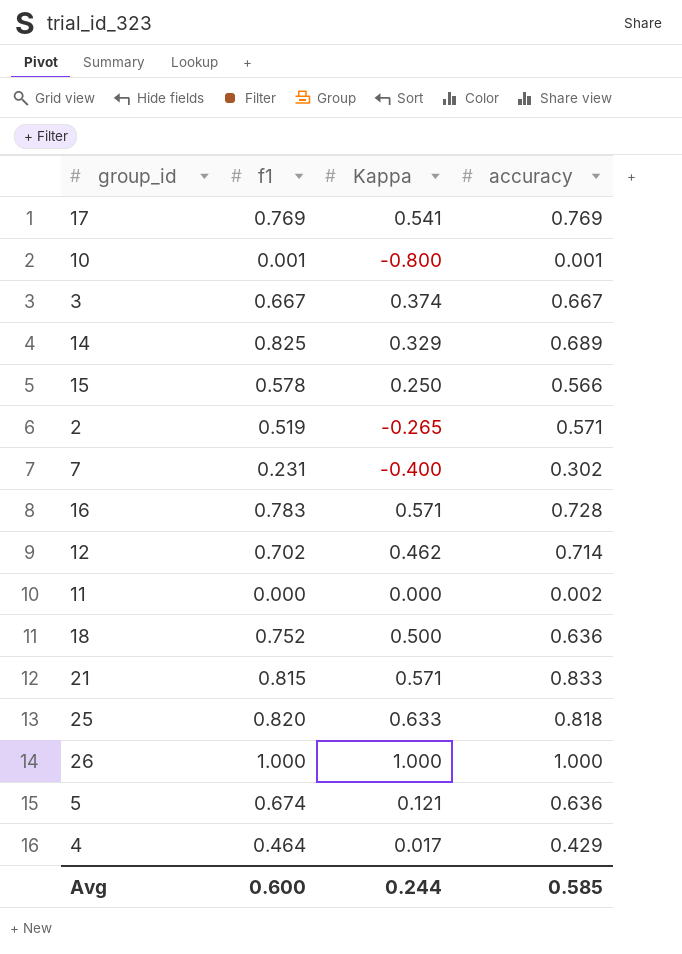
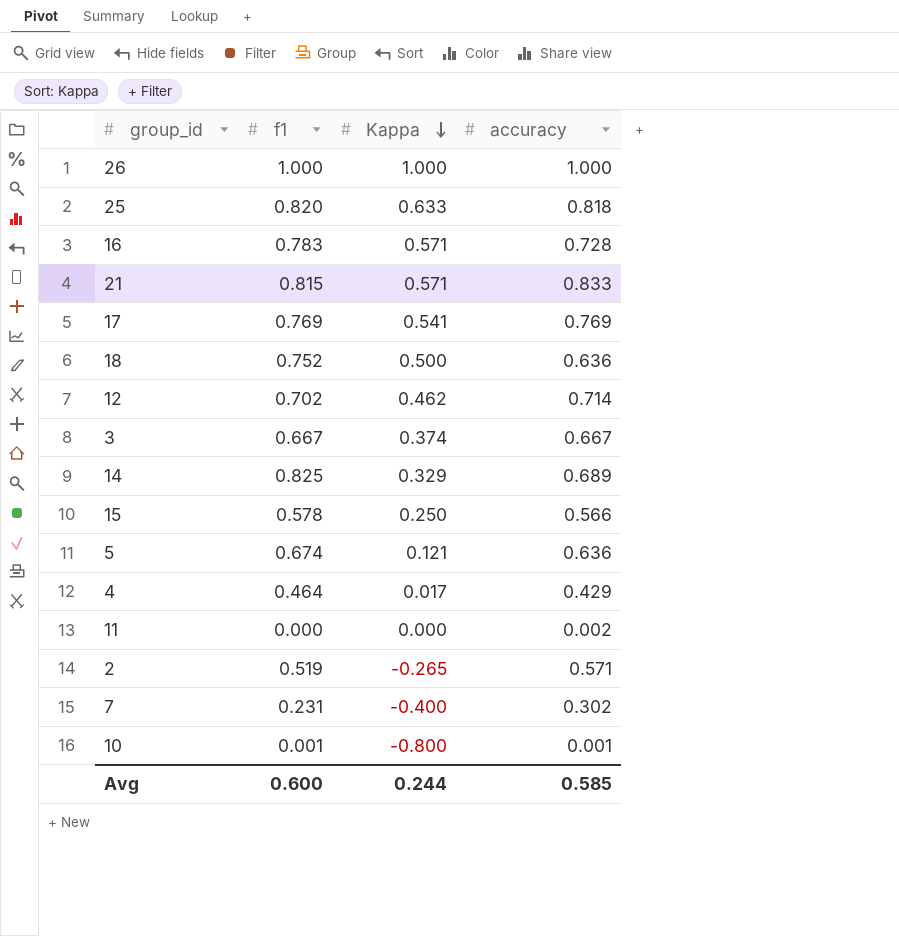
row order: none -> Kappa descending

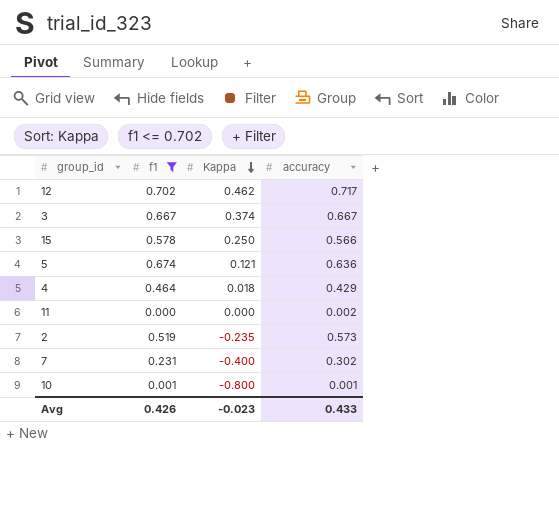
filter: none -> f1 <= 0.702
12 | accuracy: 0.714 -> 0.717
4 | Kappa: 0.017 -> 0.018
2 | Kappa: -0.265 -> -0.235
2 | accuracy: 0.571 -> 0.573
Avg | f1: 0.600 -> 0.426
Avg | Kappa: 0.244 -> -0.023
Avg | accuracy: 0.585 -> 0.433

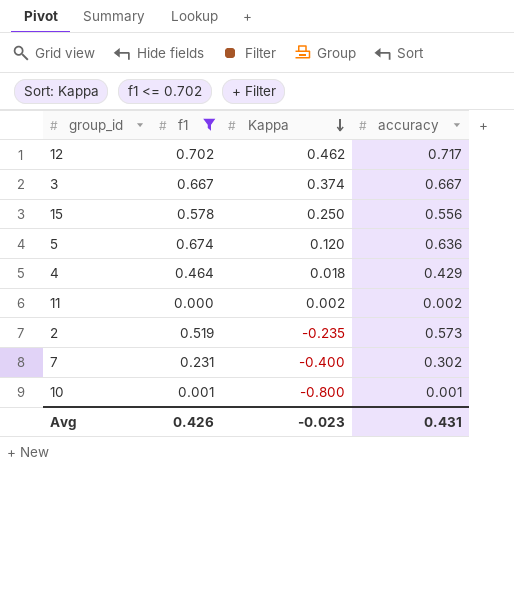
15 | accuracy: 0.566 -> 0.556
5 | Kappa: 0.121 -> 0.120
11 | Kappa: 0.000 -> 0.002
Avg | accuracy: 0.433 -> 0.431

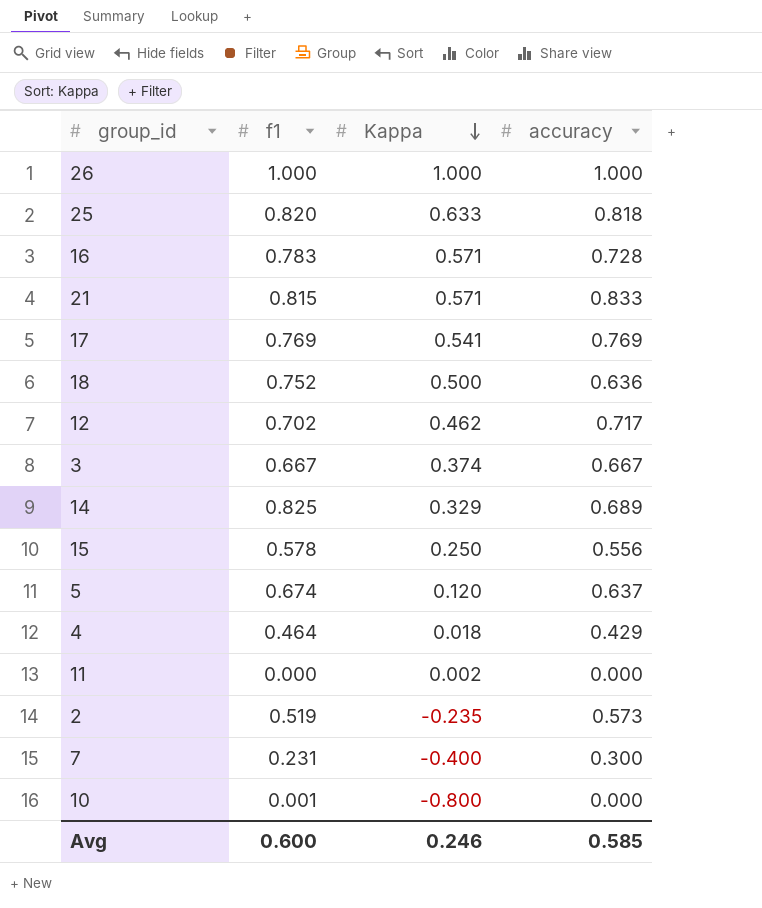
filter: f1 <= 0.702 -> none
5 | accuracy: 0.636 -> 0.637
11 | accuracy: 0.002 -> 0.000
7 | accuracy: 0.302 -> 0.300
10 | accuracy: 0.001 -> 0.000
Avg | f1: 0.426 -> 0.600
Avg | Kappa: -0.023 -> 0.246
Avg | accuracy: 0.431 -> 0.585

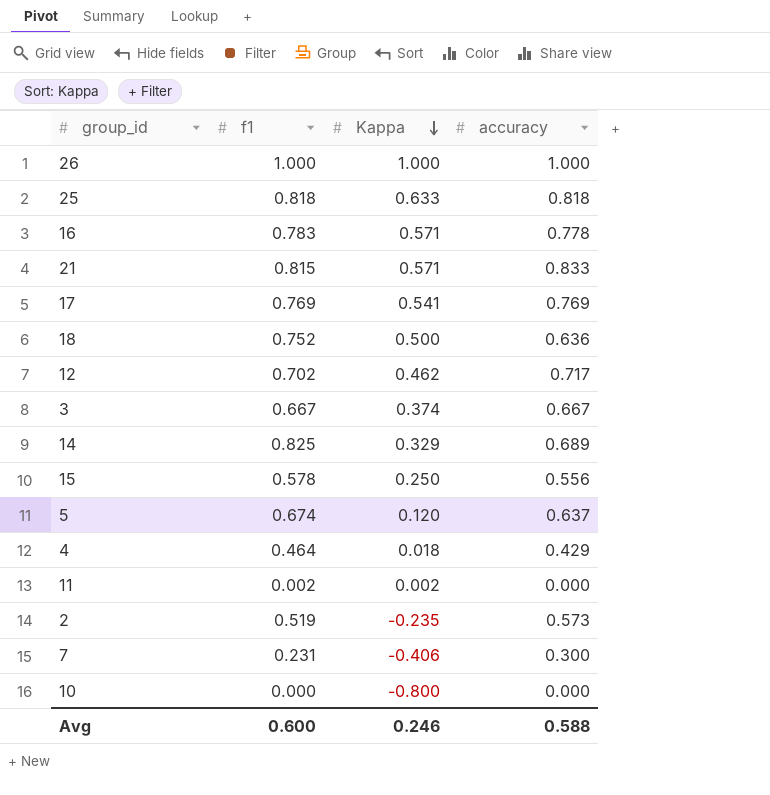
25 | f1: 0.820 -> 0.818
16 | accuracy: 0.728 -> 0.778
11 | f1: 0.000 -> 0.002
7 | Kappa: -0.400 -> -0.406
10 | f1: 0.001 -> 0.000
Avg | accuracy: 0.585 -> 0.588

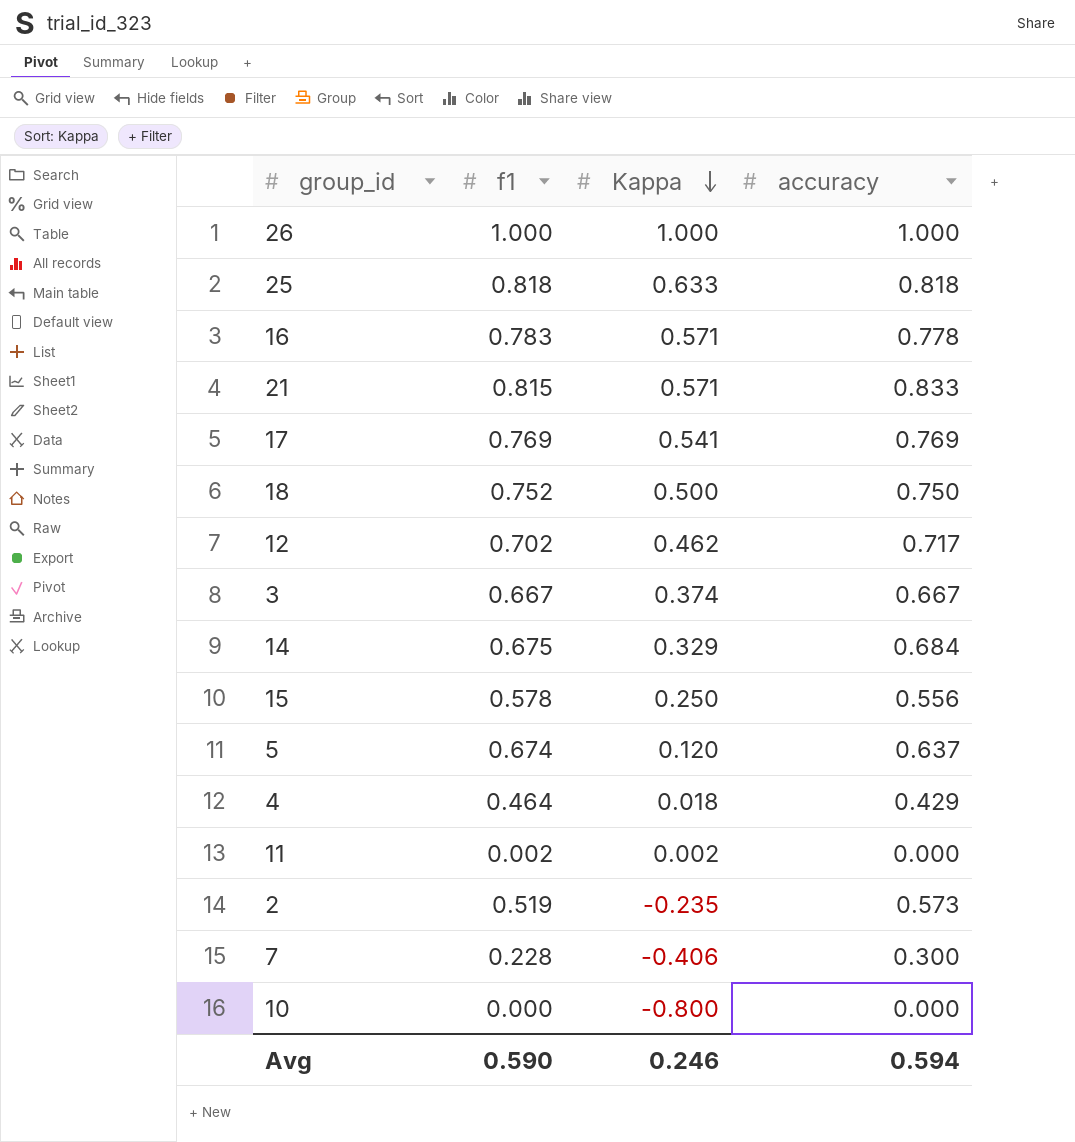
18 | accuracy: 0.636 -> 0.750
14 | f1: 0.825 -> 0.675
14 | accuracy: 0.689 -> 0.684
7 | f1: 0.231 -> 0.228
Avg | f1: 0.600 -> 0.590
Avg | accuracy: 0.588 -> 0.594

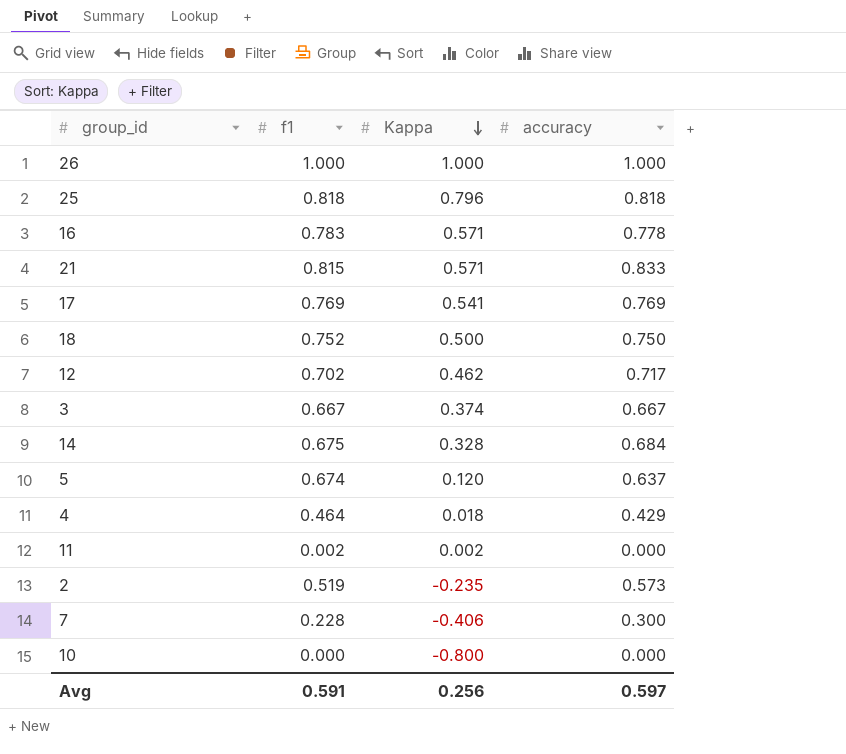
row 15: 0.578 | 0.250 | 0.556 -> none
25 | Kappa: 0.633 -> 0.796
14 | Kappa: 0.329 -> 0.328
Avg | f1: 0.590 -> 0.591
Avg | Kappa: 0.246 -> 0.256
Avg | accuracy: 0.594 -> 0.597

